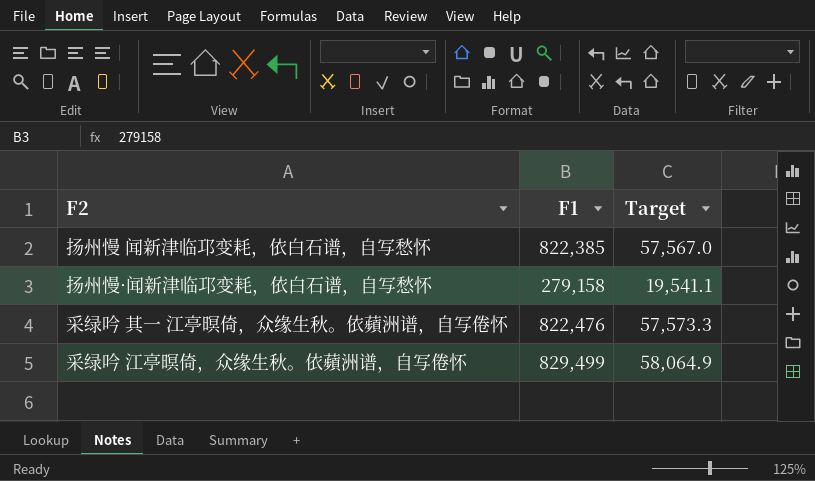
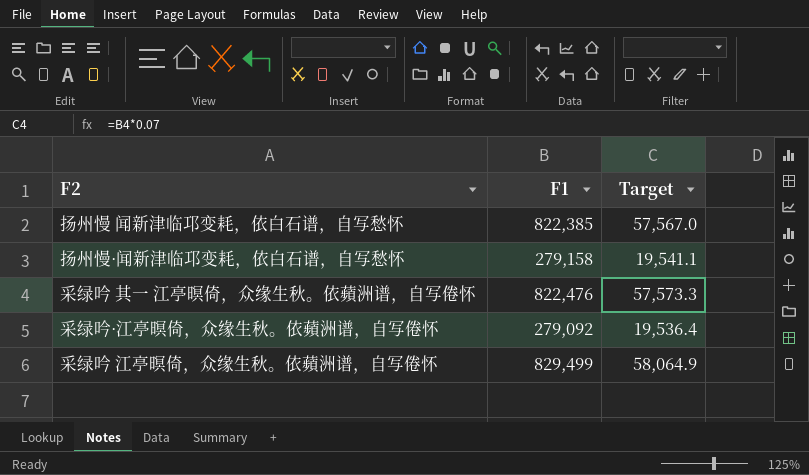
row 采绿吟·江亭暝倚，众缘生秋。依蘋洲谱，自写倦怀: none -> 279,092 | 19,536.4

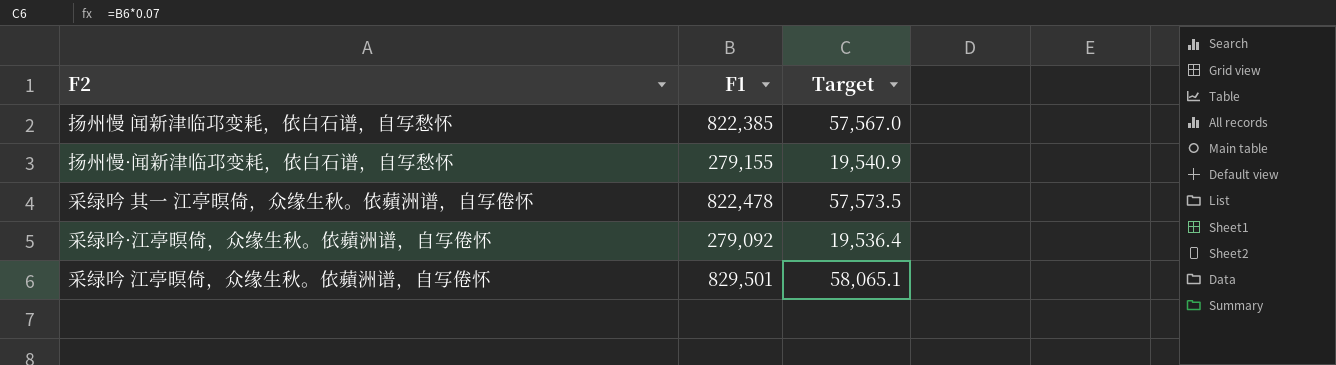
扬州慢·闻新津临邛变耗，依白石谱，自写愁怀 | F1: 279,158 -> 279,155
扬州慢·闻新津临邛变耗，依白石谱，自写愁怀 | Target: 19,541.1 -> 19,540.9
采绿吟 其一 江亭暝倚，众缘生秋。依蘋洲谱，自写倦怀 | F1: 822,476 -> 822,478
采绿吟 其一 江亭暝倚，众缘生秋。依蘋洲谱，自写倦怀 | Target: 57,573.3 -> 57,573.5
采绿吟 江亭暝倚，众缘生秋。依蘋洲谱，自写倦怀 | F1: 829,499 -> 829,501
采绿吟 江亭暝倚，众缘生秋。依蘋洲谱，自写倦怀 | Target: 58,064.9 -> 58,065.1

